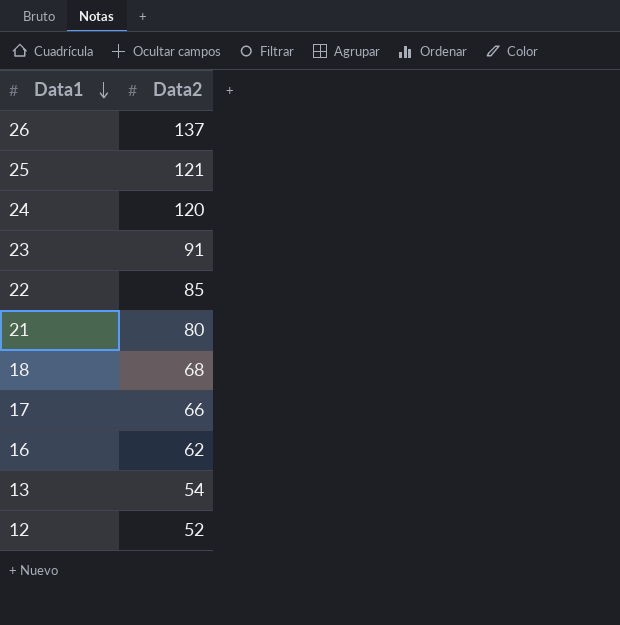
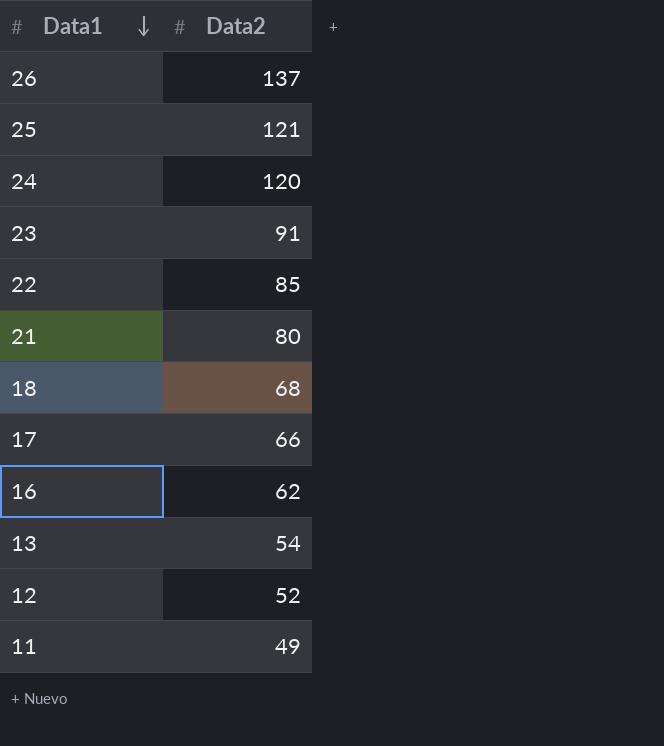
row 11: none -> 49

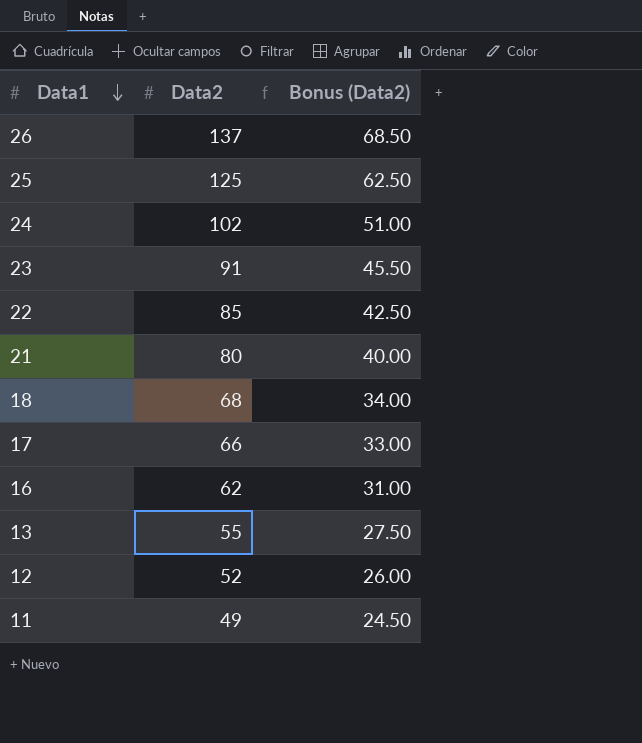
column Bonus (Data2) | formula: none -> [Data2] * 0.5
25 | Data2: 121 -> 125
24 | Data2: 120 -> 102
13 | Data2: 54 -> 55

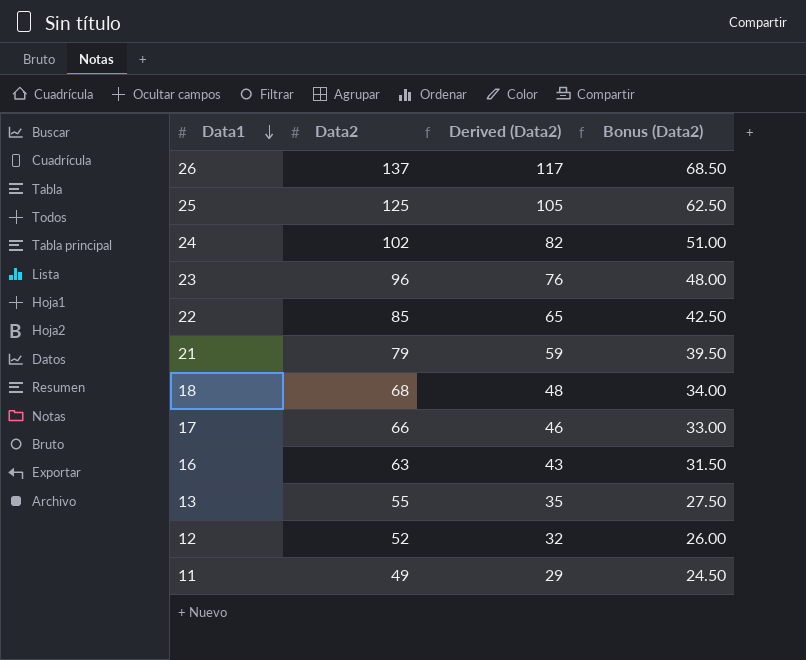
column Derived (Data2) | formula: none -> [Data2] - 20
23 | Data2: 91 -> 96
23 | Bonus (Data2): 45.50 -> 48.00
21 | Data2: 80 -> 79
21 | Bonus (Data2): 40.00 -> 39.50
16 | Data2: 62 -> 63
16 | Bonus (Data2): 31.00 -> 31.50

